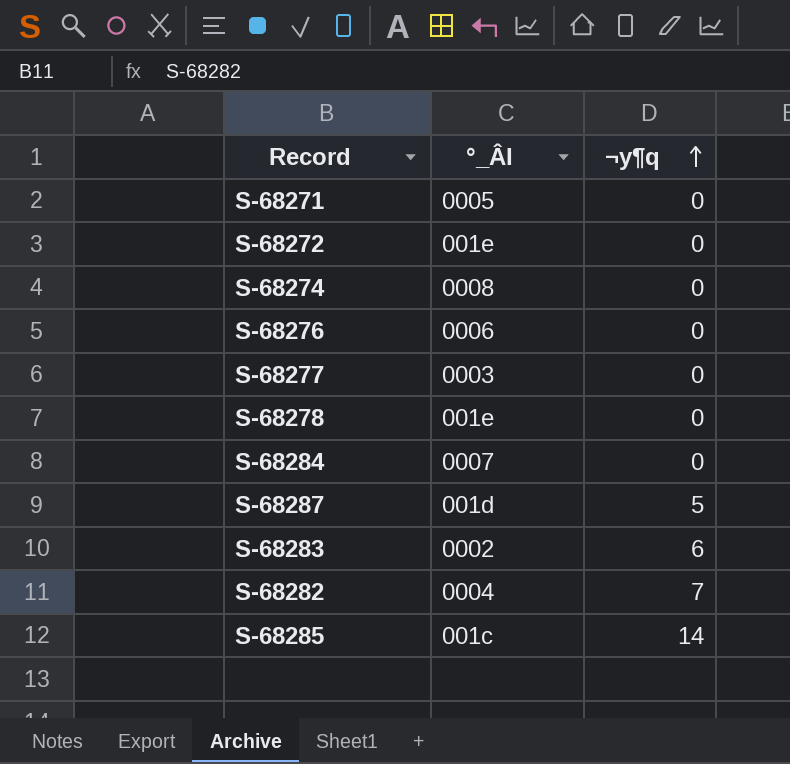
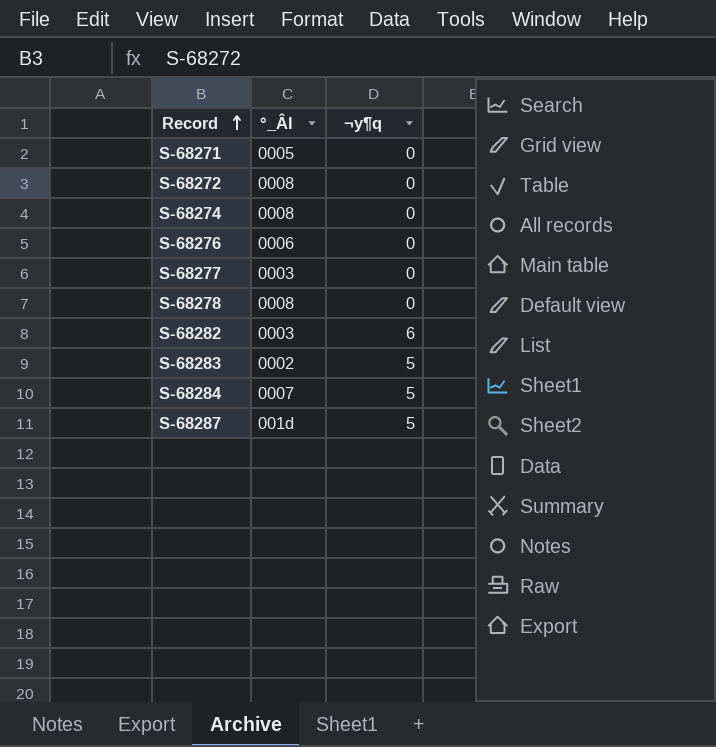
row order: ¬y¶q ascending -> Record ascending
row S-68285: 001c | 14 -> none
S-68272 | °_ÂI: 001e -> 0008
S-68278 | °_ÂI: 001e -> 0008
S-68282 | °_ÂI: 0004 -> 0003
S-68282 | ¬y¶q: 7 -> 6
S-68283 | ¬y¶q: 6 -> 5
S-68284 | ¬y¶q: 0 -> 5

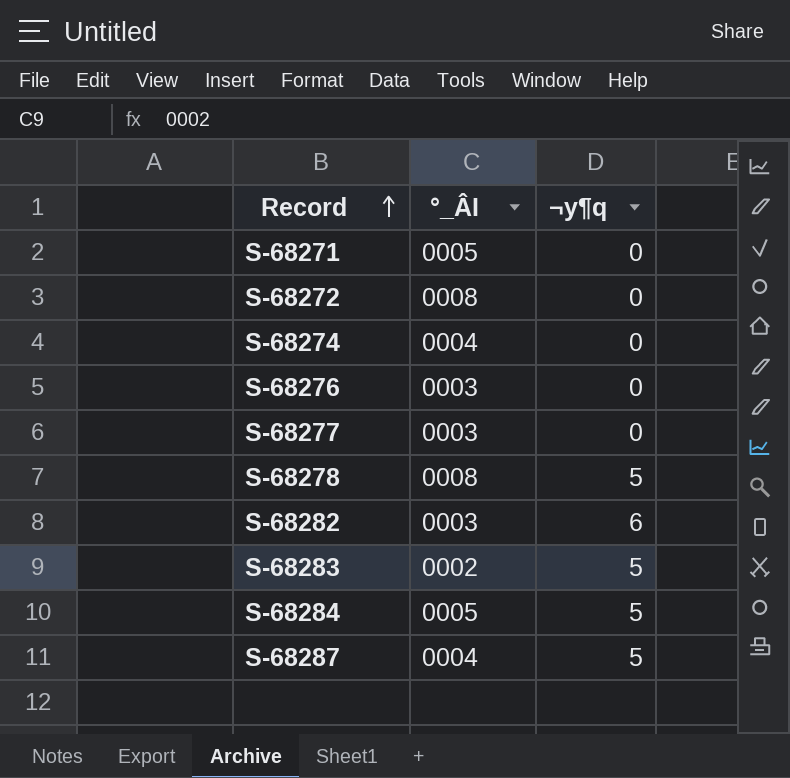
S-68274 | °_ÂI: 0008 -> 0004
S-68276 | °_ÂI: 0006 -> 0003
S-68278 | ¬y¶q: 0 -> 5
S-68284 | °_ÂI: 0007 -> 0005
S-68287 | °_ÂI: 001d -> 0004

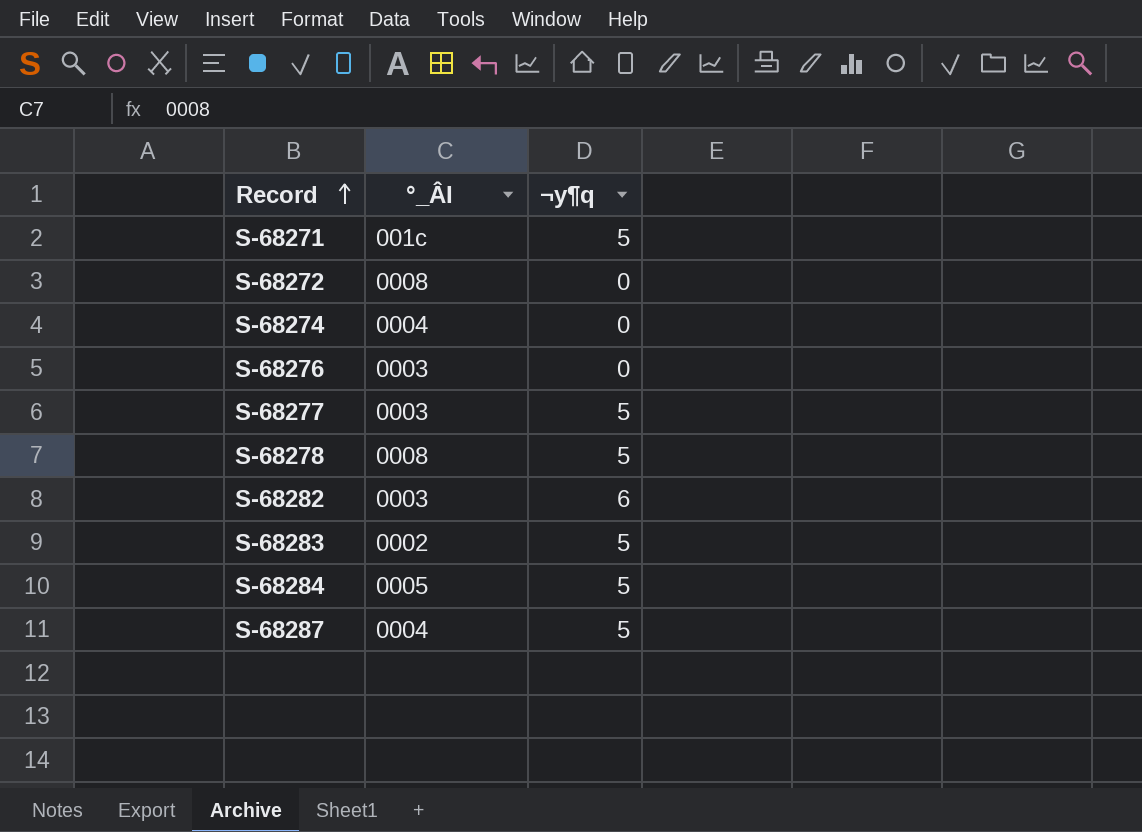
S-68271 | °_ÂI: 0005 -> 001c
S-68271 | ¬y¶q: 0 -> 5
S-68277 | ¬y¶q: 0 -> 5

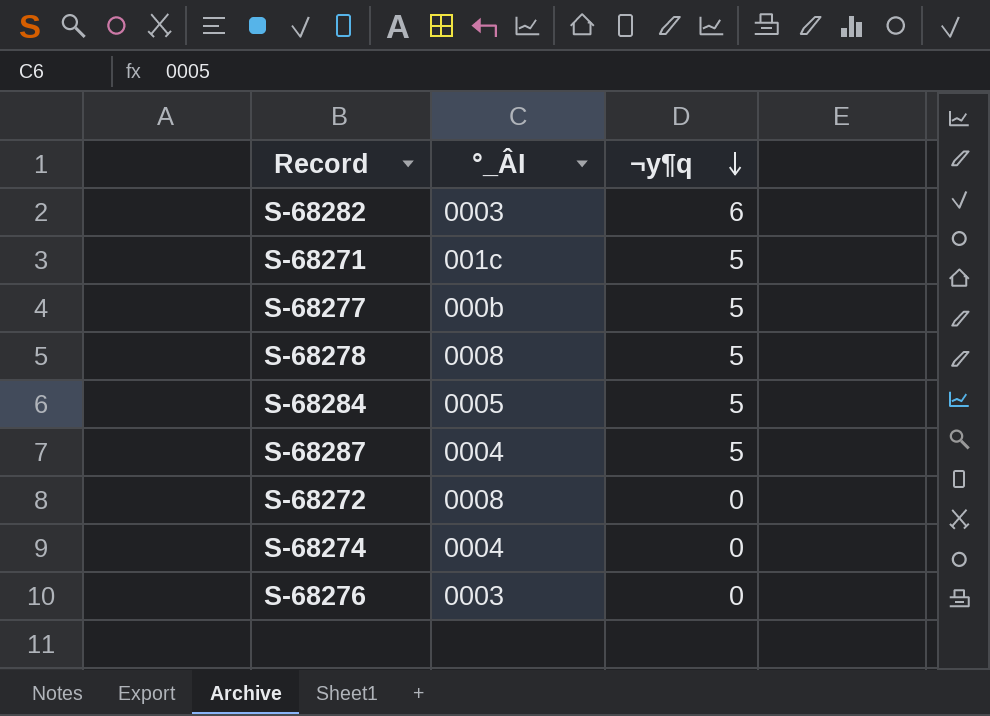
row order: Record ascending -> ¬y¶q descending
row S-68283: 0002 | 5 -> none
S-68277 | °_ÂI: 0003 -> 000b

